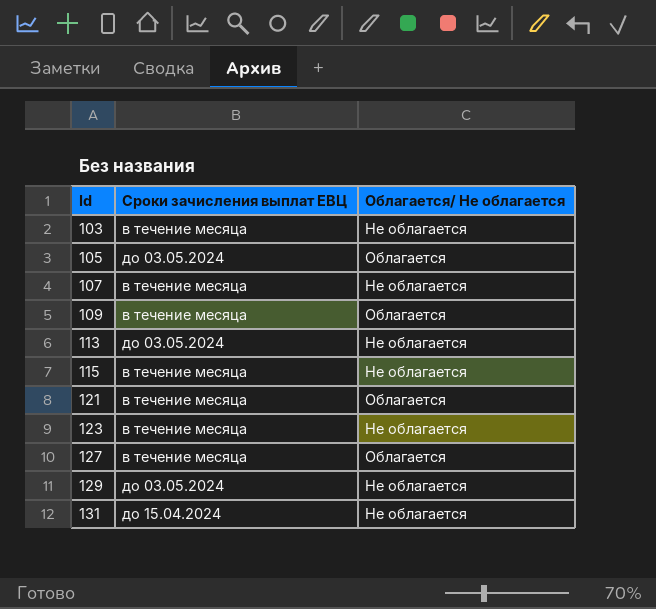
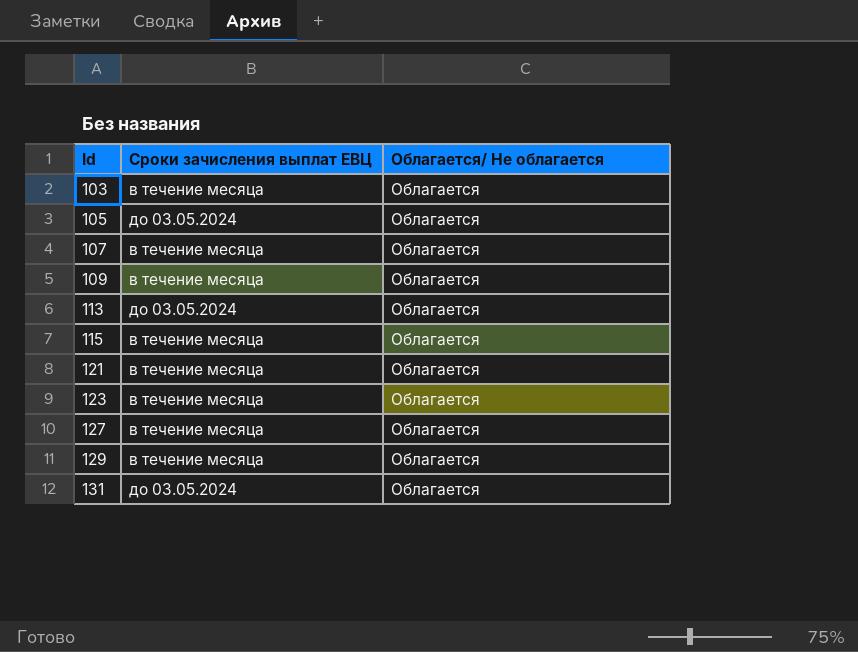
103 | Облагается/ Не облагается: Не облагается -> Облагается
107 | Облагается/ Не облагается: Не облагается -> Облагается
113 | Облагается/ Не облагается: Не облагается -> Облагается
115 | Облагается/ Не облагается: Не облагается -> Облагается
123 | Облагается/ Не облагается: Не облагается -> Облагается
129 | Сроки зачисления выплат ЕВЦ: до 03.05.2024 -> в течение месяца
129 | Облагается/ Не облагается: Не облагается -> Облагается
131 | Сроки зачисления выплат ЕВЦ: до 15.04.2024 -> до 03.05.2024
131 | Облагается/ Не облагается: Не облагается -> Облагается

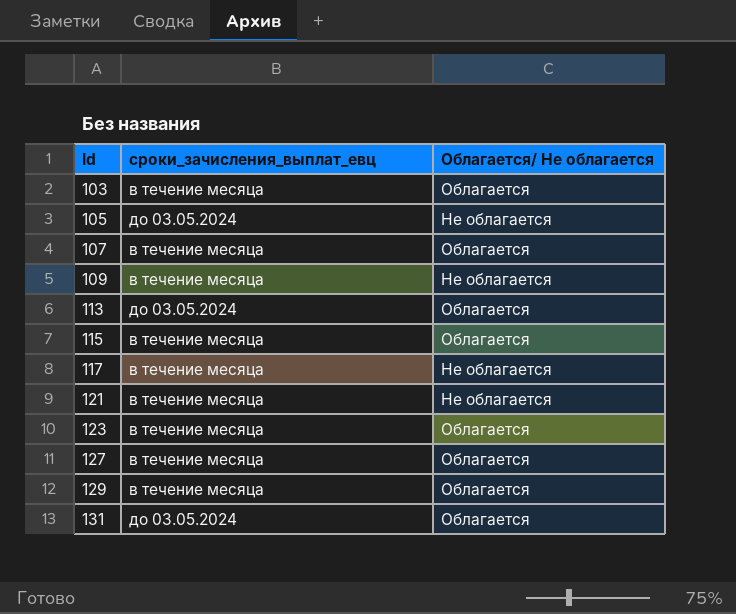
column name: Сроки зачисления выплат ЕВЦ -> сроки_зачисления_выплат_евц
105 | Облагается/ Не облагается: Облагается -> Не облагается
109 | Облагается/ Не облагается: Облагается -> Не облагается
row 117: none -> в течение месяца | Не облагается
121 | Облагается/ Не облагается: Облагается -> Не облагается

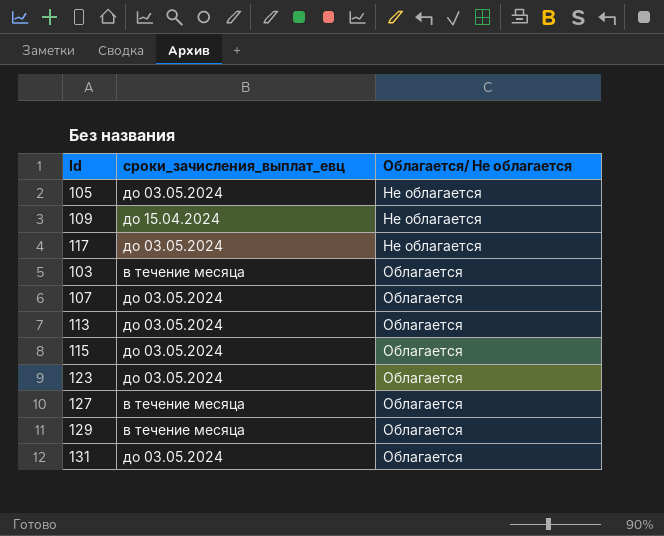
row order: Id ascending -> Облагается/ Не облагается ascending
row 121: в течение месяца | Не облагается -> none
109 | сроки_зачисления_выплат_евц: в течение месяца -> до 15.04.2024
117 | сроки_зачисления_выплат_евц: в течение месяца -> до 03.05.2024
107 | сроки_зачисления_выплат_евц: в течение месяца -> до 03.05.2024
115 | сроки_зачисления_выплат_евц: в течение месяца -> до 03.05.2024
123 | сроки_зачисления_выплат_евц: в течение месяца -> до 03.05.2024

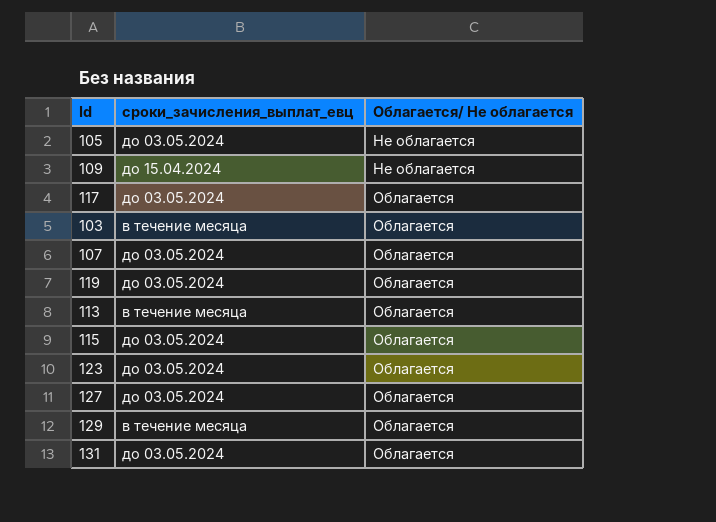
117 | Облагается/ Не облагается: Не облагается -> Облагается
row 119: none -> до 03.05.2024 | Облагается
113 | сроки_зачисления_выплат_евц: до 03.05.2024 -> в течение месяца
127 | сроки_зачисления_выплат_евц: в течение месяца -> до 03.05.2024

